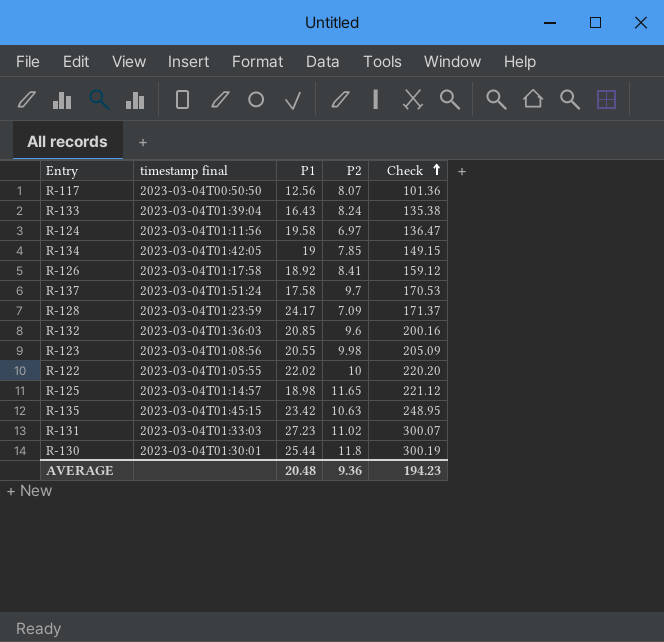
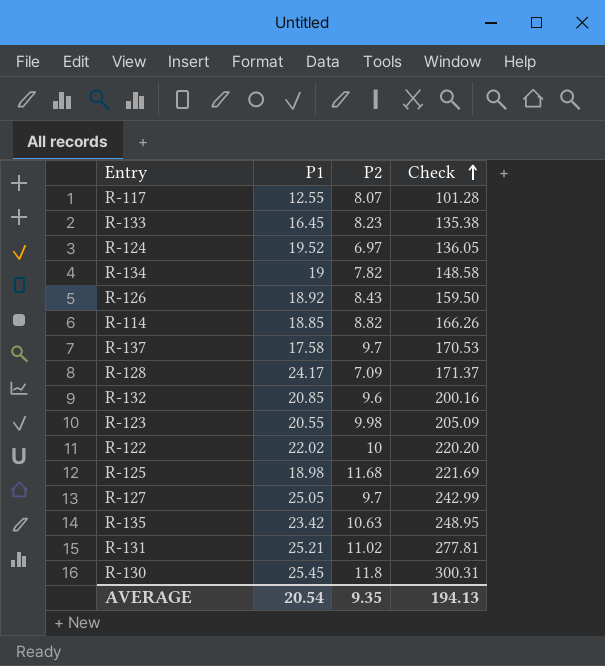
column timestamp final | position: 2 -> none
R-117 | P1: 12.56 -> 12.55
R-117 | Check: 101.36 -> 101.28
R-133 | P1: 16.43 -> 16.45
R-133 | P2: 8.24 -> 8.23
R-124 | P1: 19.58 -> 19.52
R-124 | Check: 136.47 -> 136.05
R-134 | P2: 7.85 -> 7.82
R-134 | Check: 149.15 -> 148.58
R-126 | P2: 8.41 -> 8.43
R-126 | Check: 159.12 -> 159.50
row R-114: none -> 18.85 | 8.82 | 166.26
R-125 | P2: 11.65 -> 11.68
R-125 | Check: 221.12 -> 221.69
row R-127: none -> 25.05 | 9.7 | 242.99
R-131 | P1: 27.23 -> 25.21
R-131 | Check: 300.07 -> 277.81
R-130 | P1: 25.44 -> 25.45
R-130 | Check: 300.19 -> 300.31
AVERAGE | P1: 20.48 -> 20.54
AVERAGE | P2: 9.36 -> 9.35
AVERAGE | Check: 194.23 -> 194.13

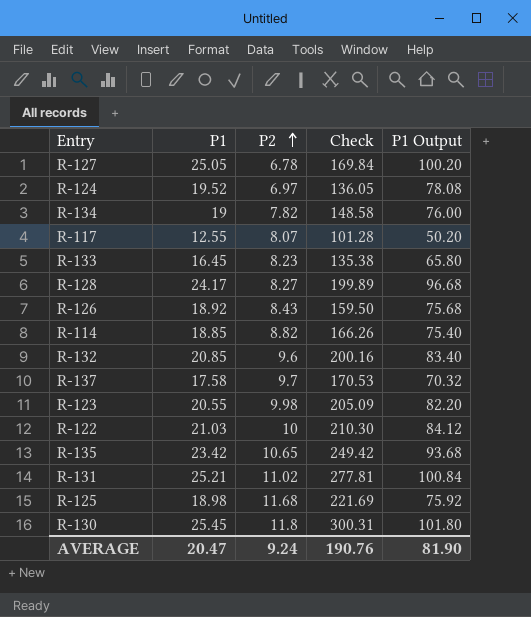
row order: Check ascending -> P2 ascending
column P1 Output | formula: none -> [P1] * 4
R-127 | P2: 9.7 -> 6.78
R-127 | Check: 242.99 -> 169.84
R-128 | P2: 7.09 -> 8.27
R-128 | Check: 171.37 -> 199.89
R-122 | P1: 22.02 -> 21.03
R-122 | Check: 220.20 -> 210.30
R-135 | P2: 10.63 -> 10.65
R-135 | Check: 248.95 -> 249.42
AVERAGE | P1: 20.54 -> 20.47
AVERAGE | P2: 9.35 -> 9.24
AVERAGE | Check: 194.13 -> 190.76

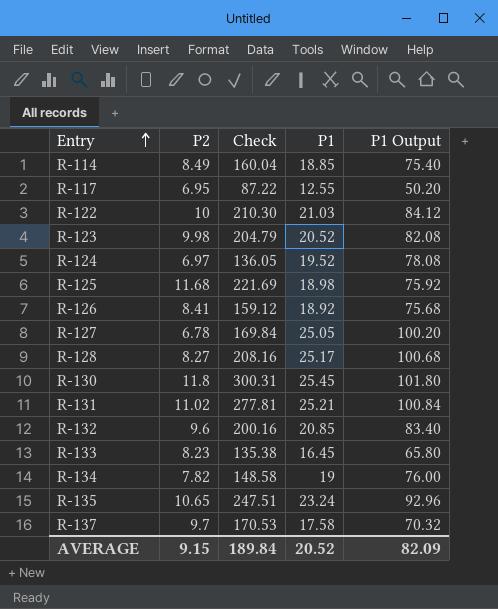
row order: P2 ascending -> Entry ascending
column P1 | position: 2 -> 4
R-114 | P2: 8.82 -> 8.49
R-114 | Check: 166.26 -> 160.04
R-117 | P2: 8.07 -> 6.95
R-117 | Check: 101.28 -> 87.22
R-123 | Check: 205.09 -> 204.79
R-123 | P1: 20.55 -> 20.52
R-123 | P1 Output: 82.20 -> 82.08
R-126 | P2: 8.43 -> 8.41
R-126 | Check: 159.50 -> 159.12
R-128 | Check: 199.89 -> 208.16
R-128 | P1: 24.17 -> 25.17
R-128 | P1 Output: 96.68 -> 100.68
R-135 | Check: 249.42 -> 247.51
R-135 | P1: 23.42 -> 23.24
R-135 | P1 Output: 93.68 -> 92.96
AVERAGE | P2: 9.24 -> 9.15
AVERAGE | Check: 190.76 -> 189.84
AVERAGE | P1: 20.47 -> 20.52
AVERAGE | P1 Output: 81.90 -> 82.09

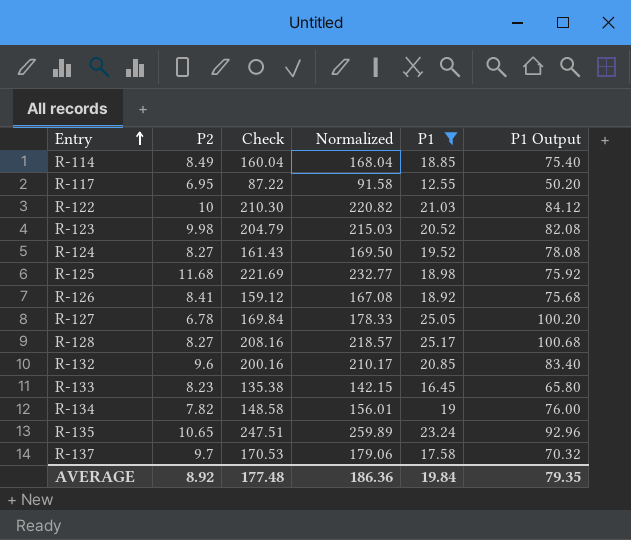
filter: none -> P1 <= 25.17
column Normalized | formula: none -> [Check] * 1.05
R-124 | P2: 6.97 -> 8.27
R-124 | Check: 136.05 -> 161.43
AVERAGE | P2: 9.15 -> 8.92
AVERAGE | Check: 189.84 -> 177.48
AVERAGE | P1: 20.52 -> 19.84
AVERAGE | P1 Output: 82.09 -> 79.35

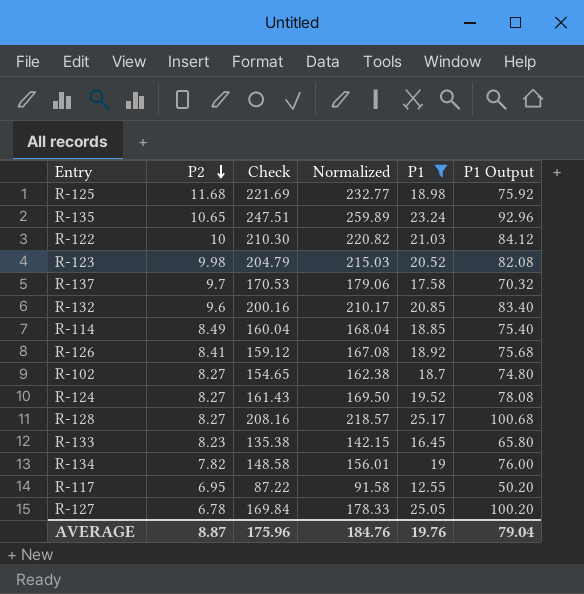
row order: Entry ascending -> P2 descending
row R-102: none -> 8.27 | 154.65 | 162.38 | 18.7 | 74.80
AVERAGE | P2: 8.92 -> 8.87
AVERAGE | Check: 177.48 -> 175.96
AVERAGE | Normalized: 186.36 -> 184.76
AVERAGE | P1: 19.84 -> 19.76
AVERAGE | P1 Output: 79.35 -> 79.04

